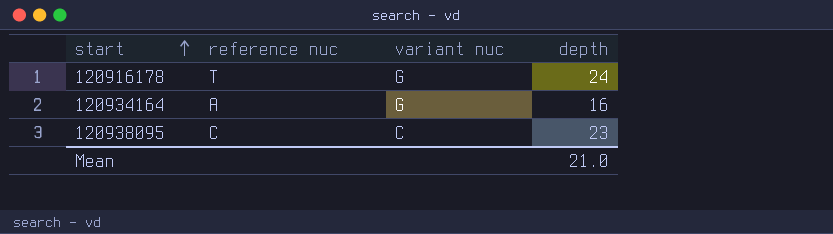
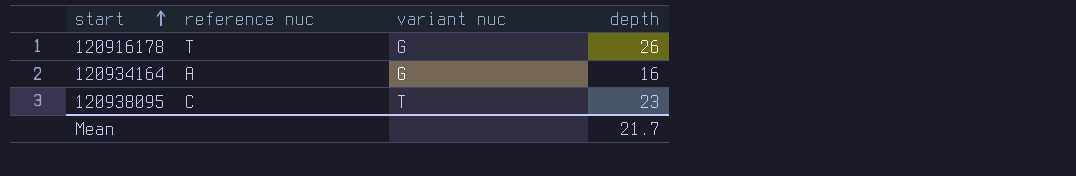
120916178 | depth: 24 -> 26
120938095 | variant nuc: C -> T
Mean | depth: 21.0 -> 21.7

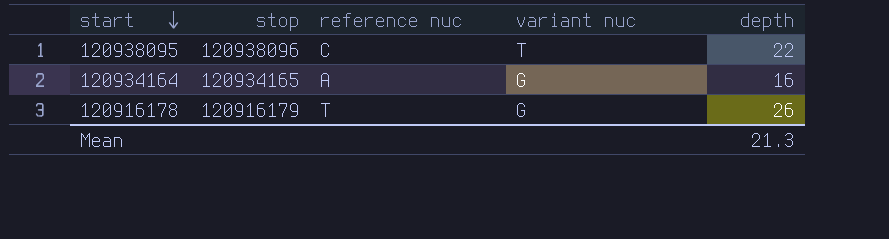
row order: start ascending -> start descending
column stop | position: none -> 2
120938095 | depth: 23 -> 22
Mean | depth: 21.7 -> 21.3

